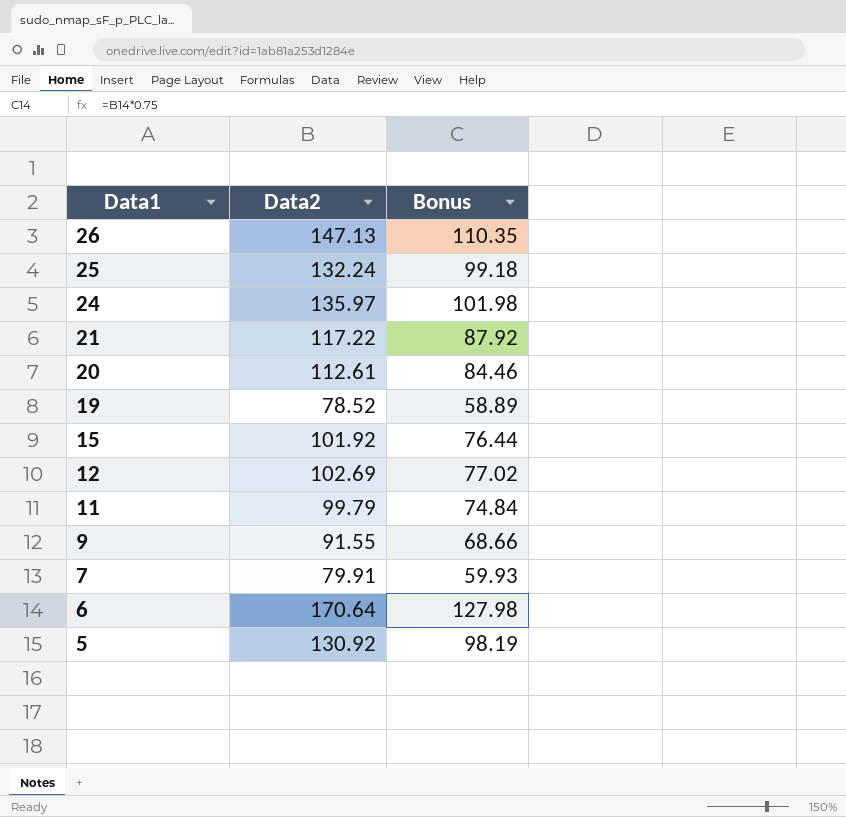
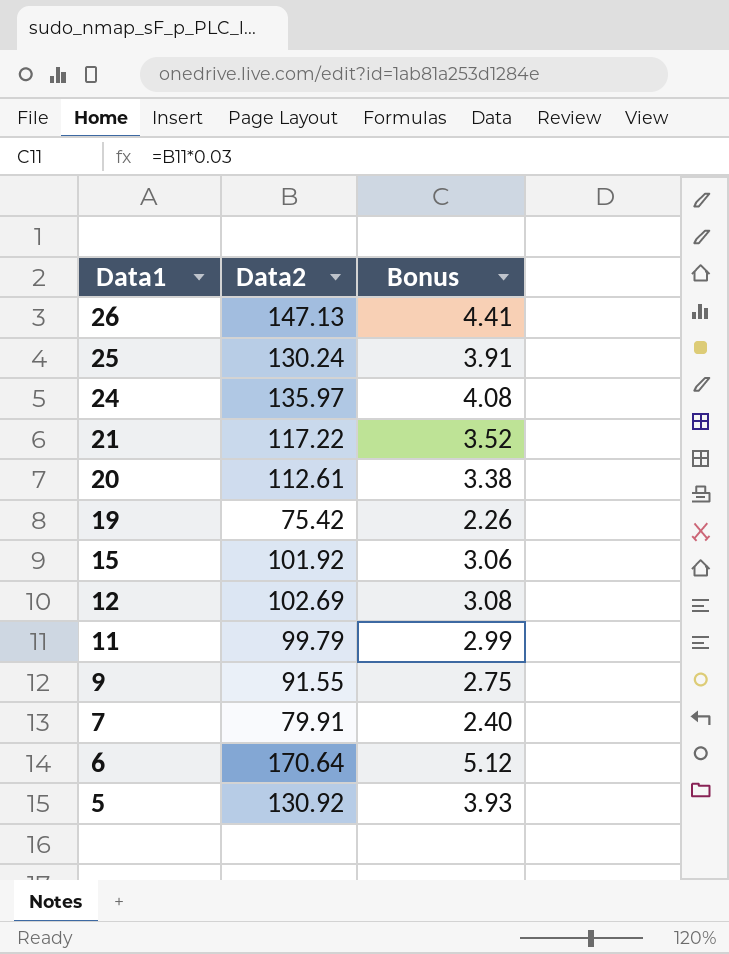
column Bonus | formula: [Data2] * 0.75 -> [Data2] * 0.03
25 | Data2: 132.24 -> 130.24
19 | Data2: 78.52 -> 75.42

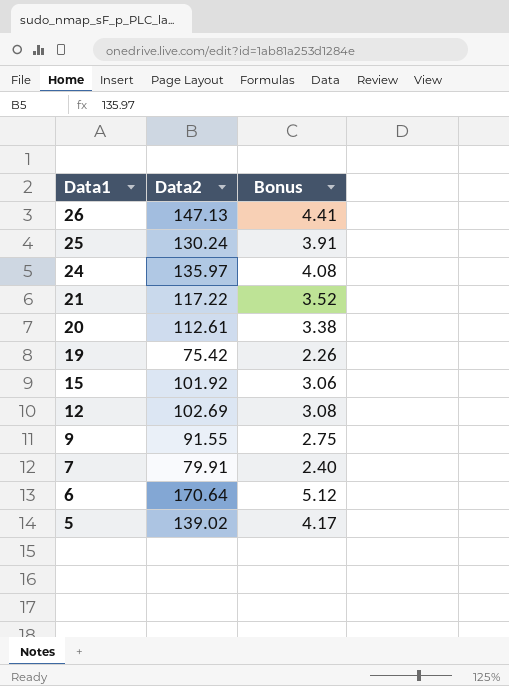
row 11: 99.79 | 2.99 -> none
5 | Data2: 130.92 -> 139.02
5 | Bonus: 3.93 -> 4.17

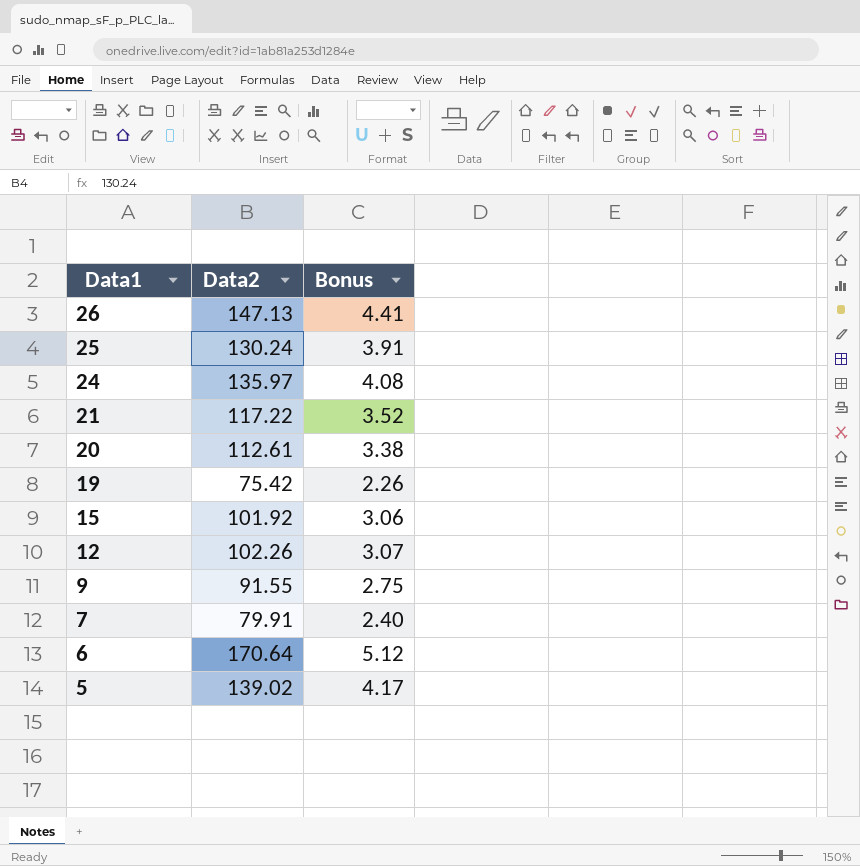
12 | Data2: 102.69 -> 102.26
12 | Bonus: 3.08 -> 3.07

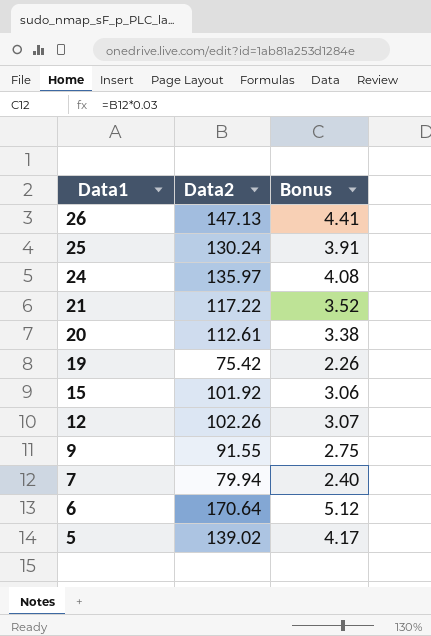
7 | Data2: 79.91 -> 79.94

